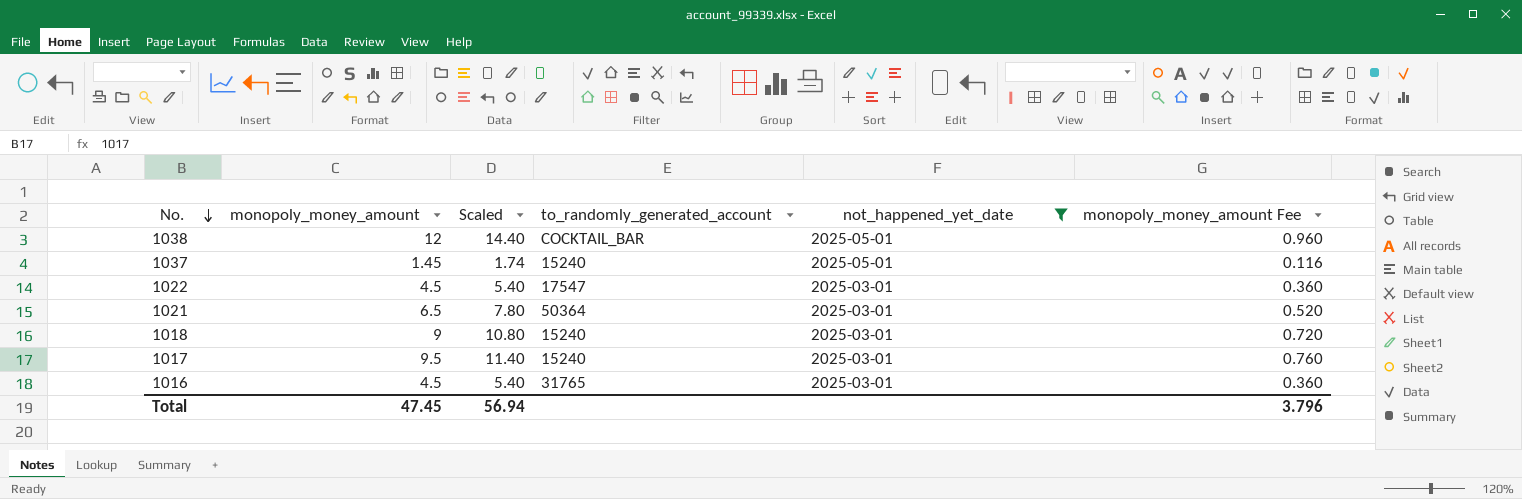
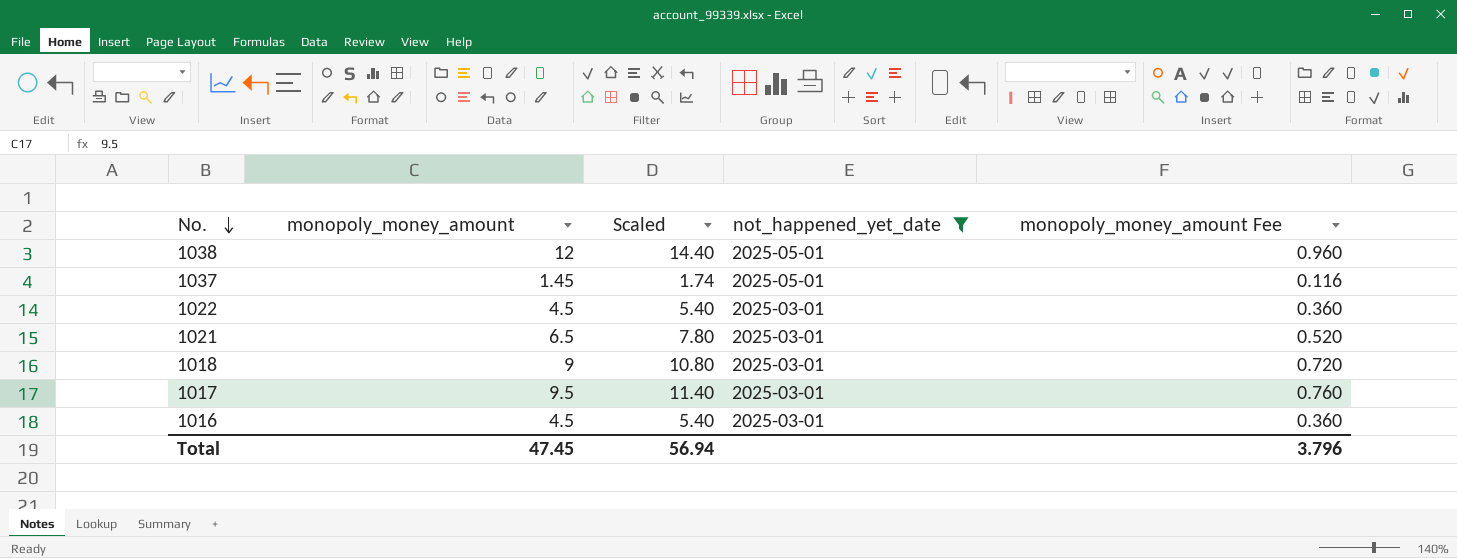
column to_randomly_generated_account | position: 4 -> none

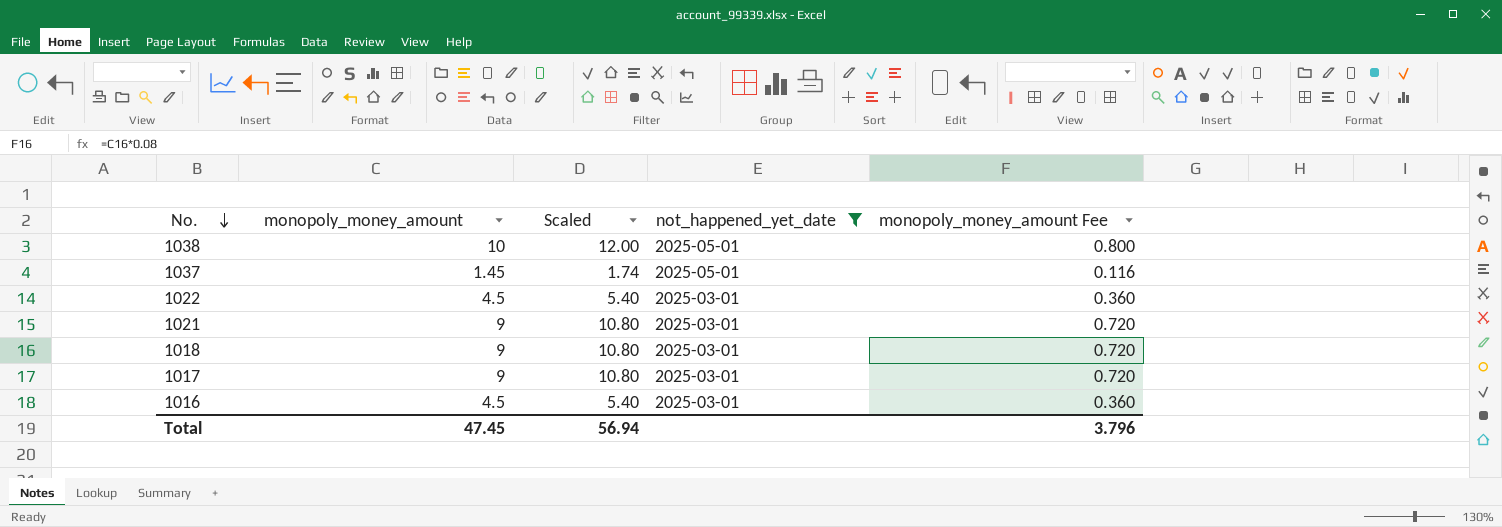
1038 | monopoly_money_amount: 12 -> 10
1038 | Scaled: 14.40 -> 12.00
1038 | monopoly_money_amount Fee: 0.960 -> 0.800
1021 | monopoly_money_amount: 6.5 -> 9
1021 | Scaled: 7.80 -> 10.80
1021 | monopoly_money_amount Fee: 0.520 -> 0.720
1017 | monopoly_money_amount: 9.5 -> 9
1017 | Scaled: 11.40 -> 10.80
1017 | monopoly_money_amount Fee: 0.760 -> 0.720

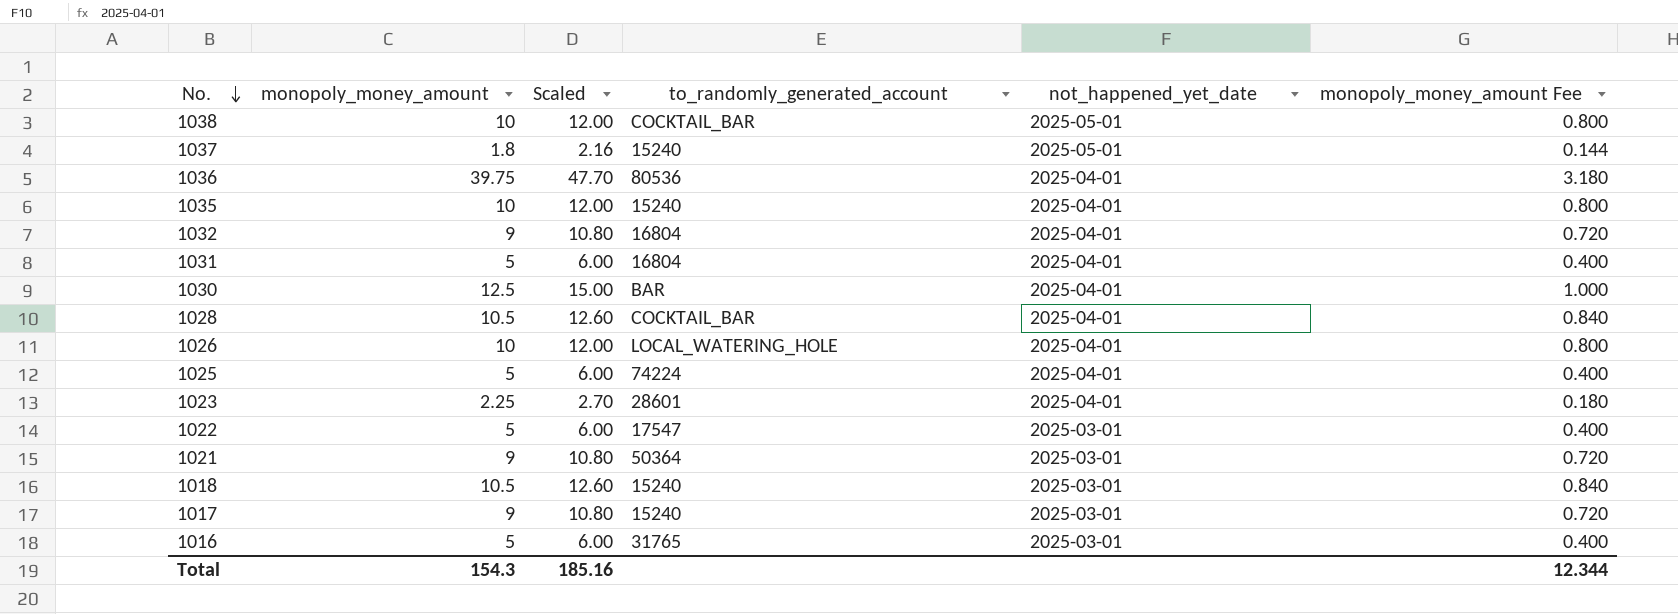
filter: not_happened_yet_date != 2025-04-01 -> none
column to_randomly_generated_account | position: none -> 4
1037 | monopoly_money_amount: 1.45 -> 1.8
1037 | Scaled: 1.74 -> 2.16
1037 | monopoly_money_amount Fee: 0.116 -> 0.144
1022 | monopoly_money_amount: 4.5 -> 5
1022 | Scaled: 5.40 -> 6.00
1022 | monopoly_money_amount Fee: 0.360 -> 0.400
1018 | monopoly_money_amount: 9 -> 10.5
1018 | Scaled: 10.80 -> 12.60
1018 | monopoly_money_amount Fee: 0.720 -> 0.840
1016 | monopoly_money_amount: 4.5 -> 5
1016 | Scaled: 5.40 -> 6.00
1016 | monopoly_money_amount Fee: 0.360 -> 0.400
Total | monopoly_money_amount: 47.45 -> 154.3
Total | Scaled: 56.94 -> 185.16
Total | monopoly_money_amount Fee: 3.796 -> 12.344

